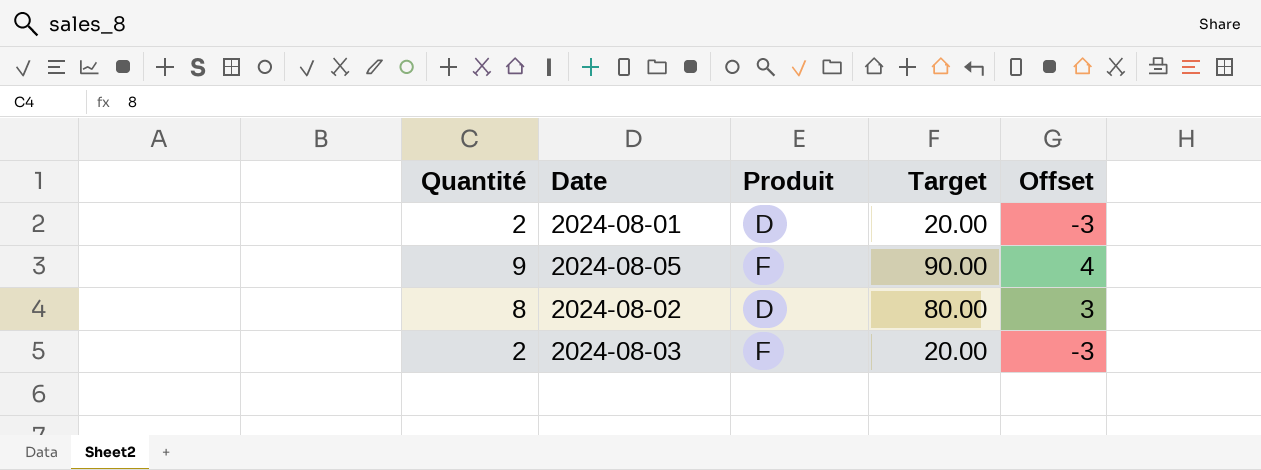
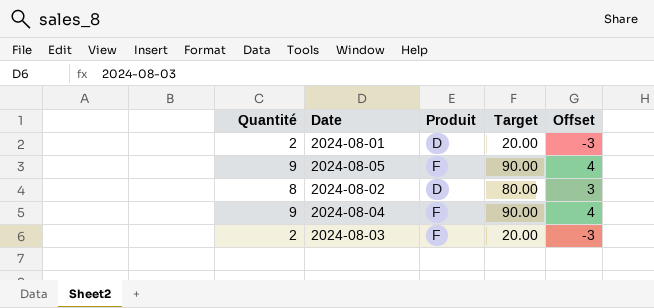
row 2024-08-04: none -> 9 | F | 90.00 | 4

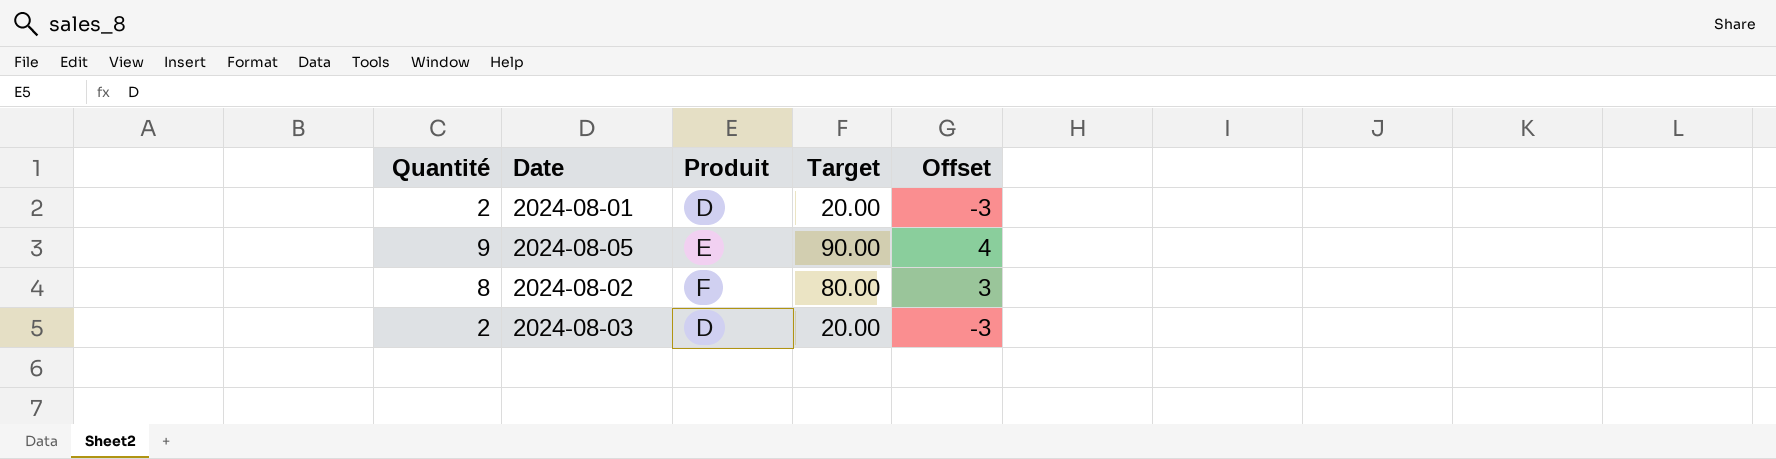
row 2024-08-04: 9 | F | 90.00 | 4 -> none
2024-08-05 | Produit: F -> E
2024-08-02 | Produit: D -> F
2024-08-03 | Produit: F -> D

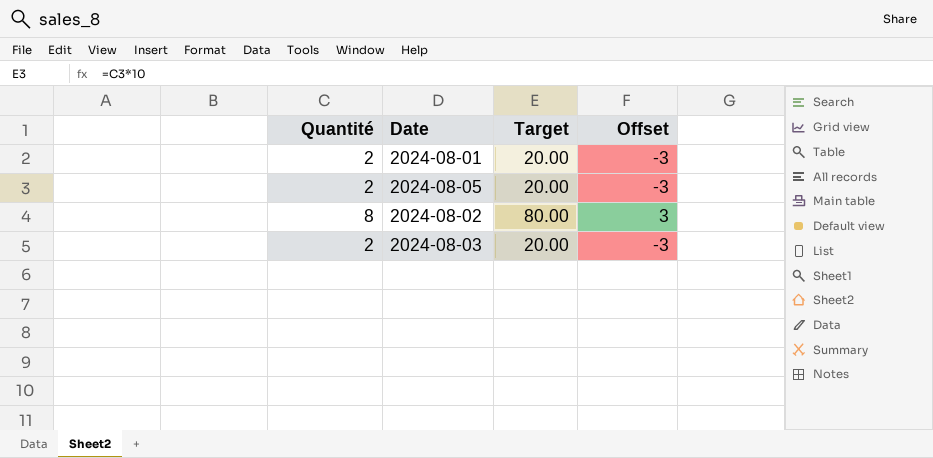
column Produit | position: 3 -> none
2024-08-05 | Quantité: 9 -> 2
2024-08-05 | Target: 90.00 -> 20.00
2024-08-05 | Offset: 4 -> -3

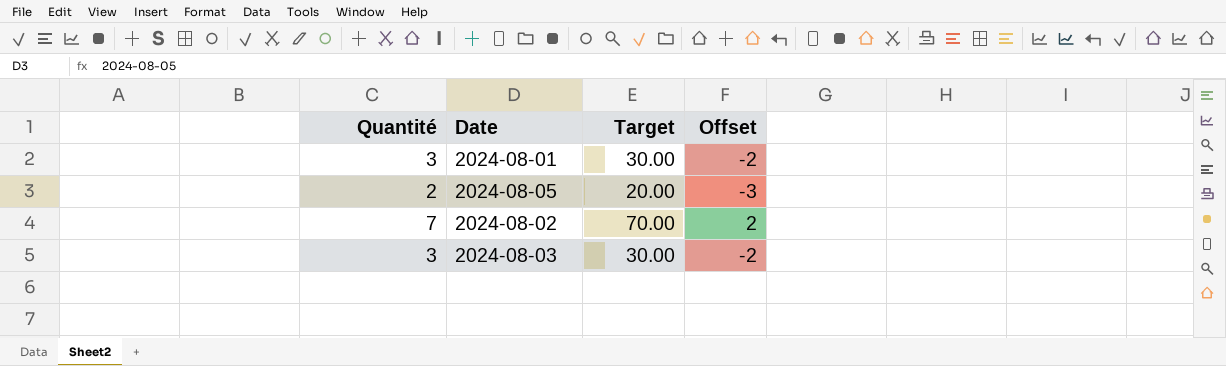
2024-08-01 | Quantité: 2 -> 3
2024-08-01 | Target: 20.00 -> 30.00
2024-08-01 | Offset: -3 -> -2
2024-08-02 | Quantité: 8 -> 7
2024-08-02 | Target: 80.00 -> 70.00
2024-08-02 | Offset: 3 -> 2
2024-08-03 | Quantité: 2 -> 3
2024-08-03 | Target: 20.00 -> 30.00
2024-08-03 | Offset: -3 -> -2

